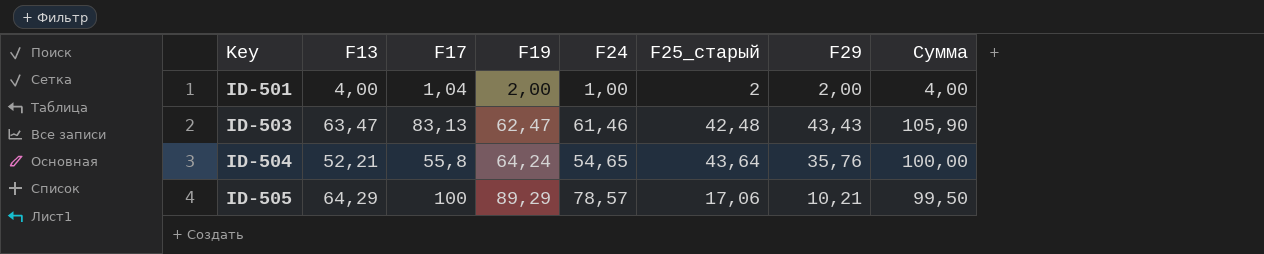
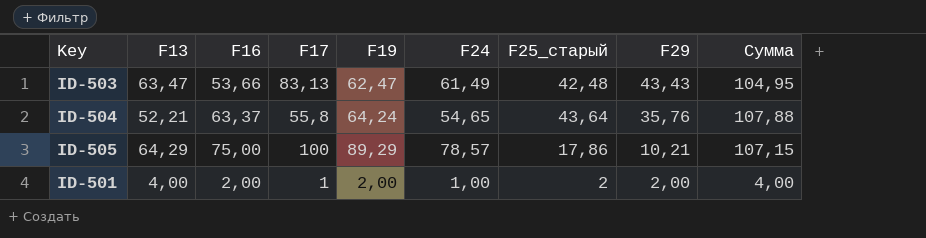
row order: Key ascending -> F29 descending
column F16 | position: none -> 3
column Сумма | formula: [F19] + [F29] -> [F19] + [F25_старый]
ID-503 | F24: 61,46 -> 61,49
ID-505 | F25_старый: 17,06 -> 17,86
ID-501 | F17: 1,04 -> 1

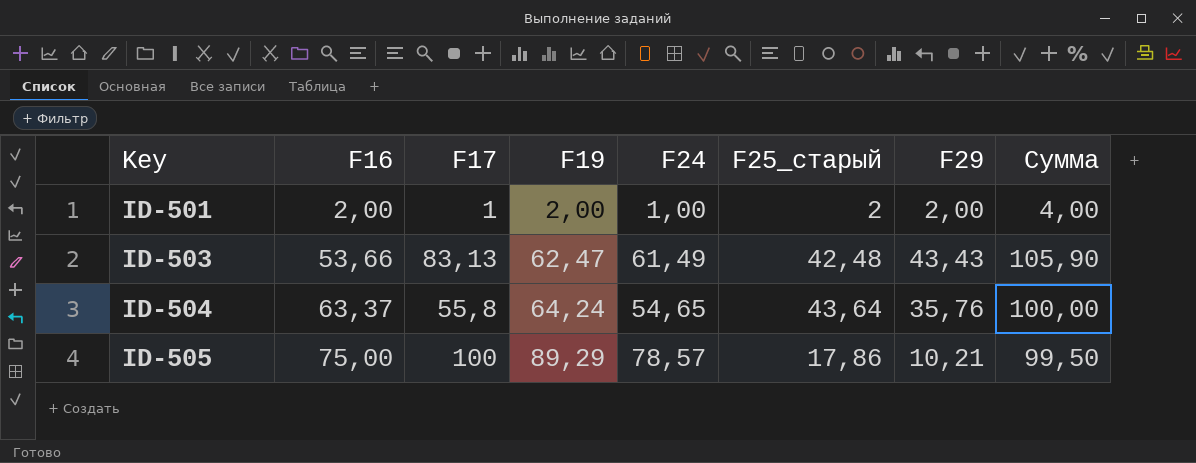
row order: F29 descending -> Key ascending
column F13 | position: 2 -> none
column Сумма | formula: [F19] + [F25_старый] -> [F19] + [F29]

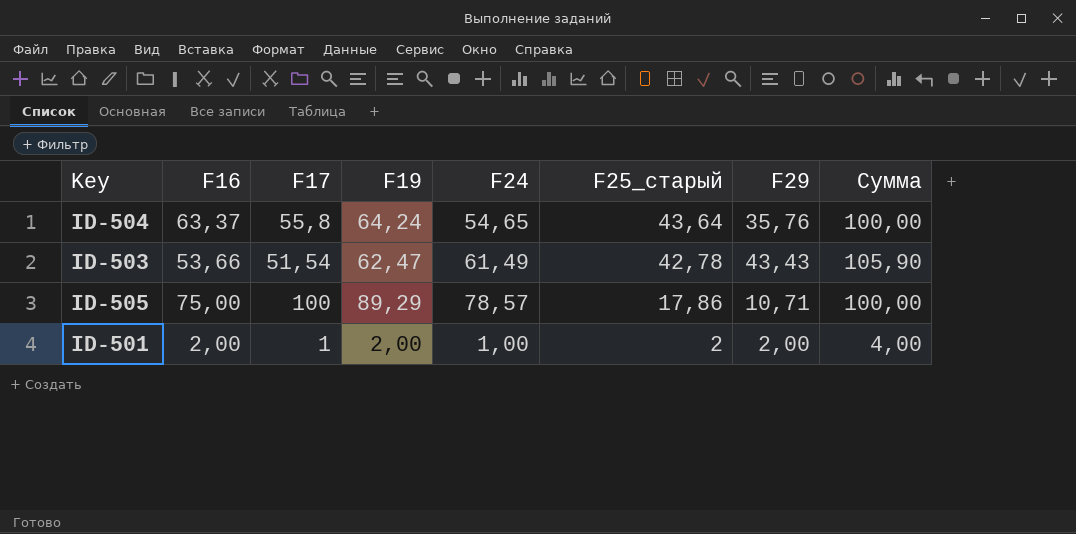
row order: Key ascending -> F25_старый descending
ID-503 | F17: 83,13 -> 51,54
ID-503 | F25_старый: 42,48 -> 42,78
ID-505 | F29: 10,21 -> 10,71
ID-505 | Сумма: 99,50 -> 100,00

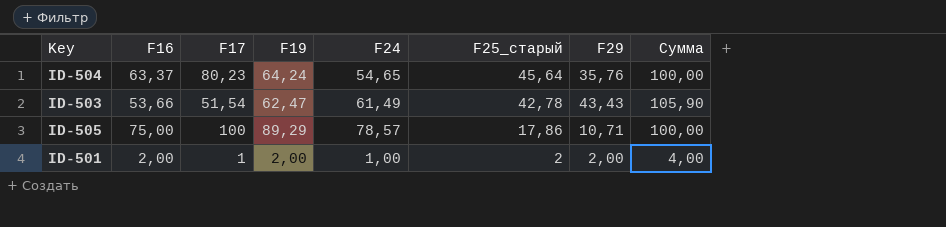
ID-504 | F17: 55,8 -> 80,23
ID-504 | F25_старый: 43,64 -> 45,64

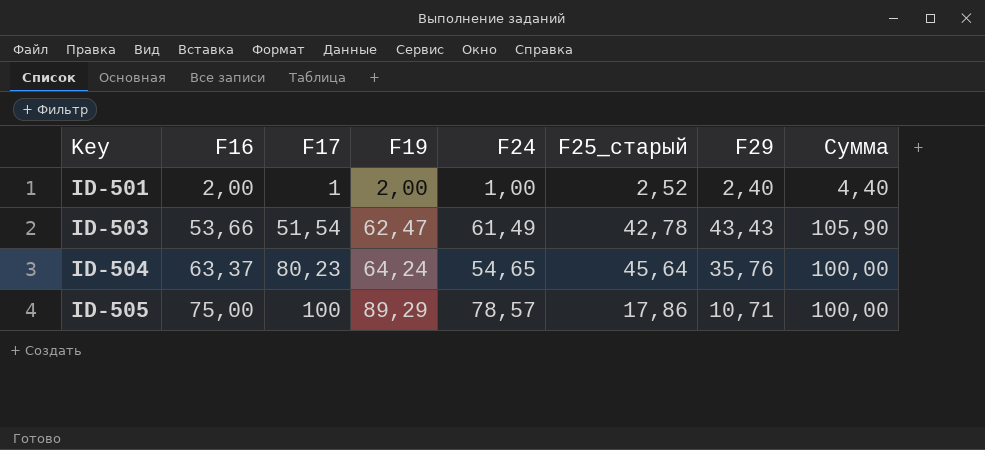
row order: F25_старый descending -> Key ascending
ID-501 | F25_старый: 2 -> 2,52
ID-501 | F29: 2,00 -> 2,40
ID-501 | Сумма: 4,00 -> 4,40

